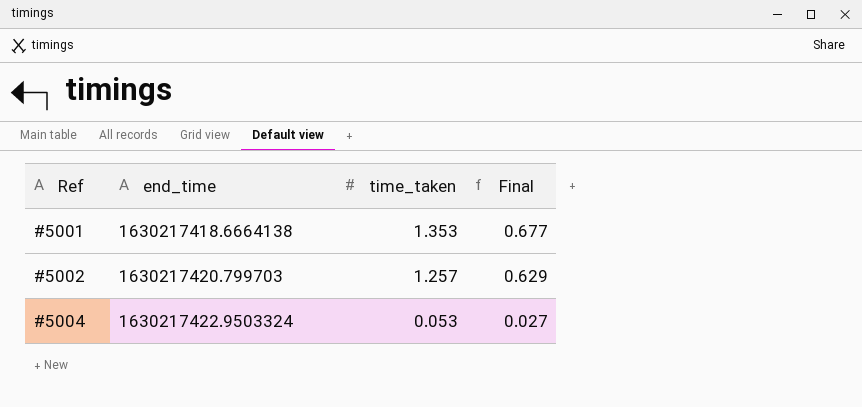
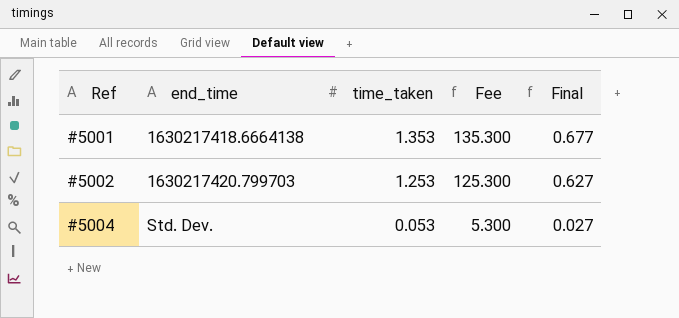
column Fee | formula: none -> [time_taken] * 100
#5002 | time_taken: 1.257 -> 1.253
#5002 | Final: 0.629 -> 0.627
#5004 | end_time: 1630217422.9503324 -> Std. Dev.

